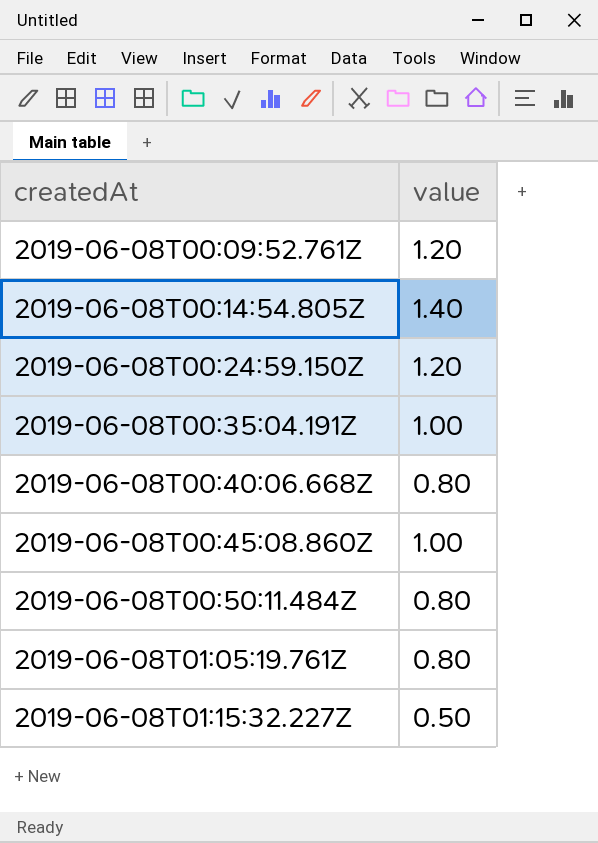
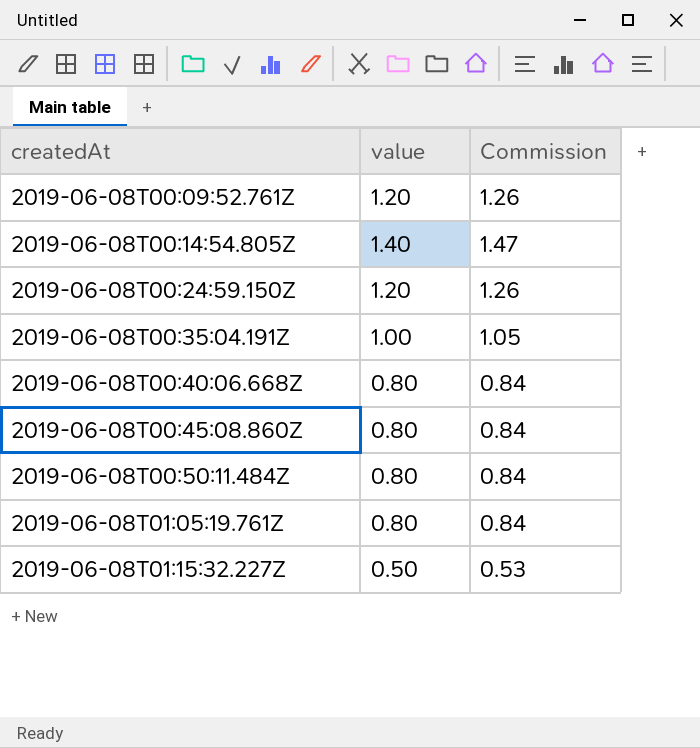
column Commission | formula: none -> [value] * 1.05
2019-06-08T00:45:08.860Z | value: 1.00 -> 0.80

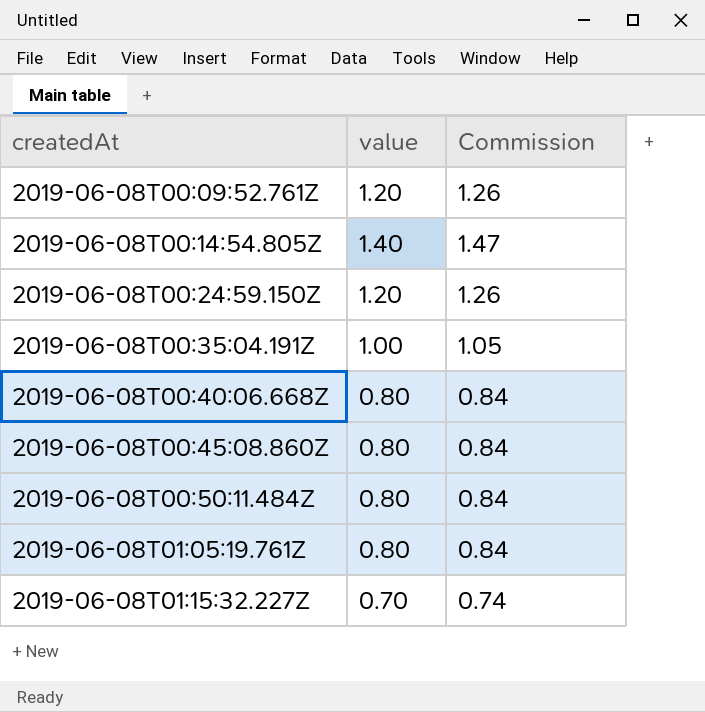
2019-06-08T01:15:32.227Z | value: 0.50 -> 0.70
2019-06-08T01:15:32.227Z | Commission: 0.53 -> 0.74

